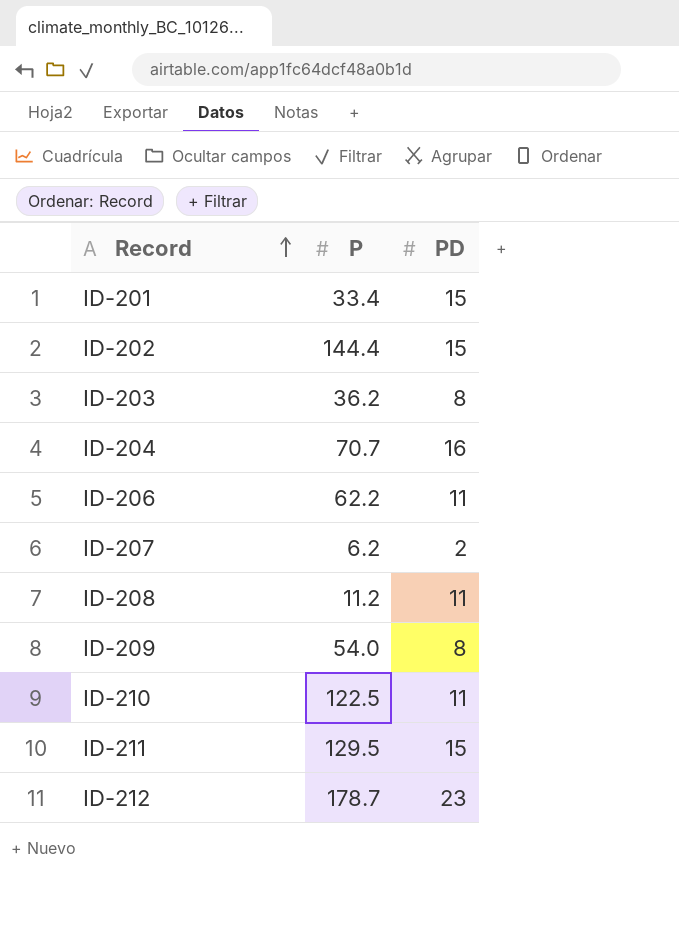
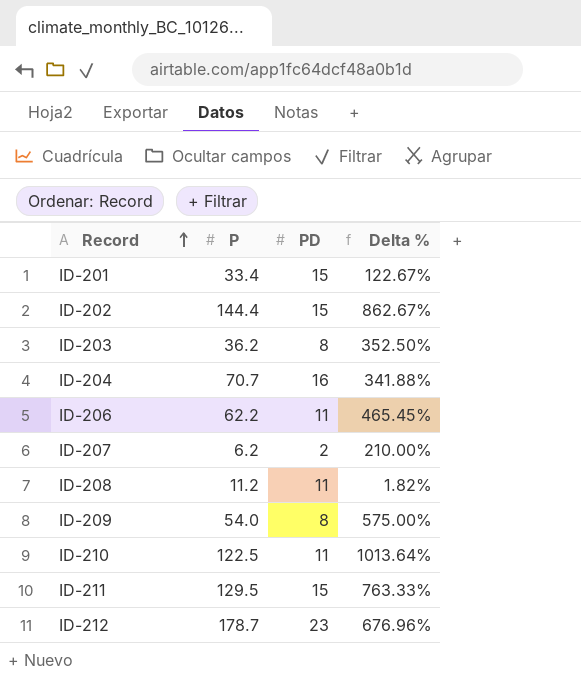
column Delta % | formula: none -> ([P] - [PD]) / [PD]

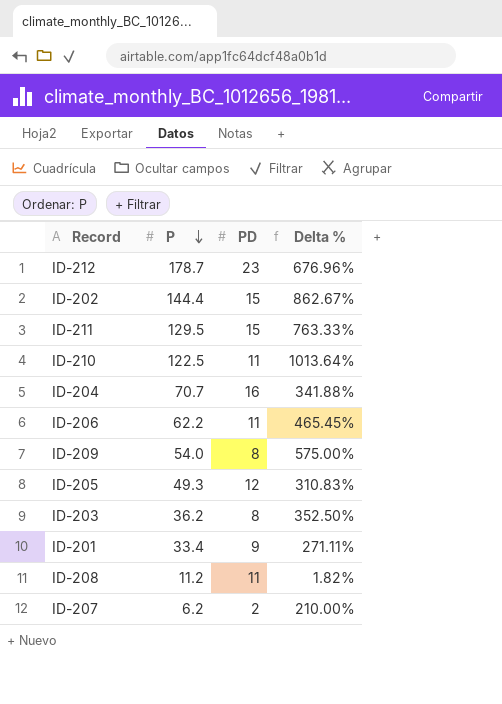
row order: Record ascending -> P descending
row ID-205: none -> 49.3 | 12 | 310.83%
ID-201 | PD: 15 -> 9
ID-201 | Delta %: 122.67% -> 271.11%

